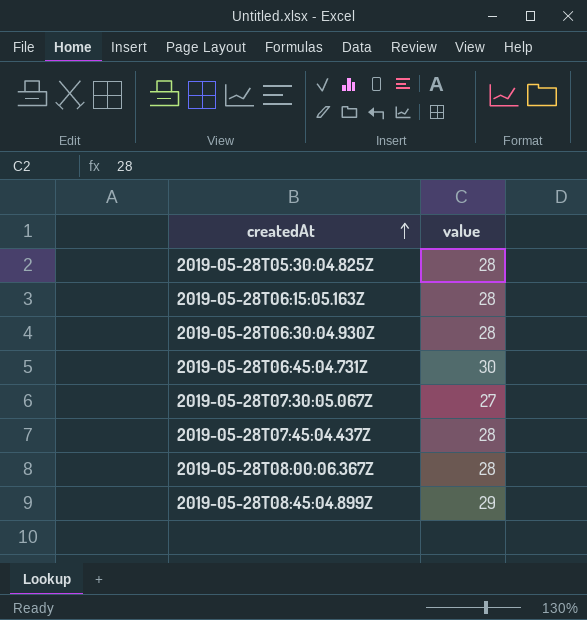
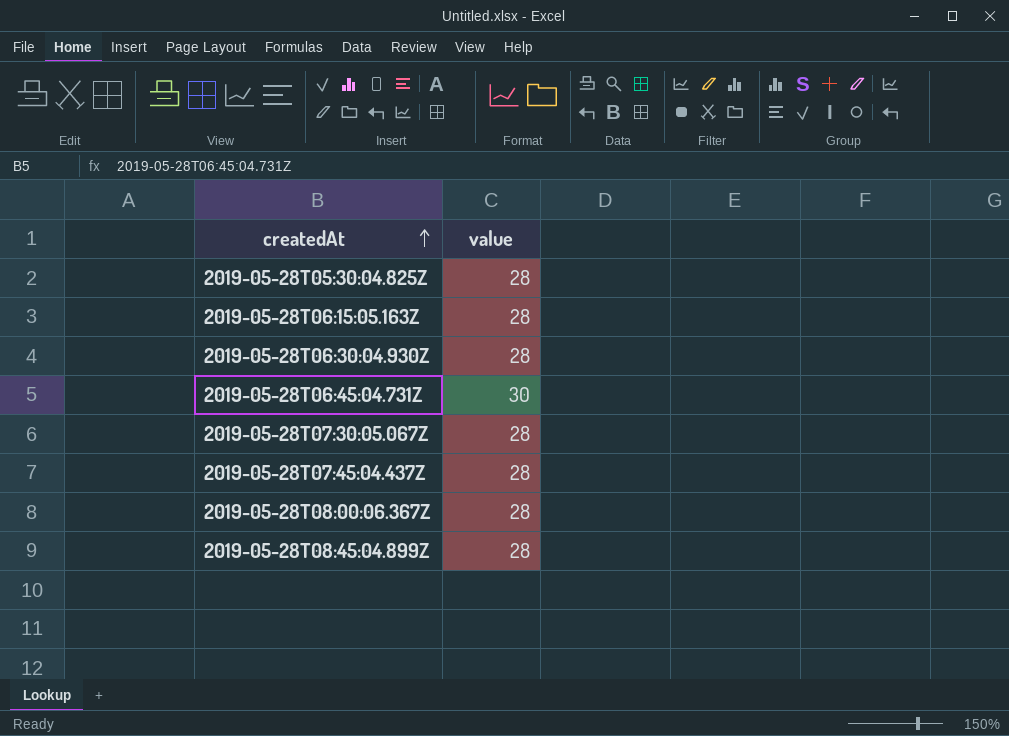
2019-05-28T07:30:05.067Z | value: 27 -> 28
2019-05-28T08:45:04.899Z | value: 29 -> 28

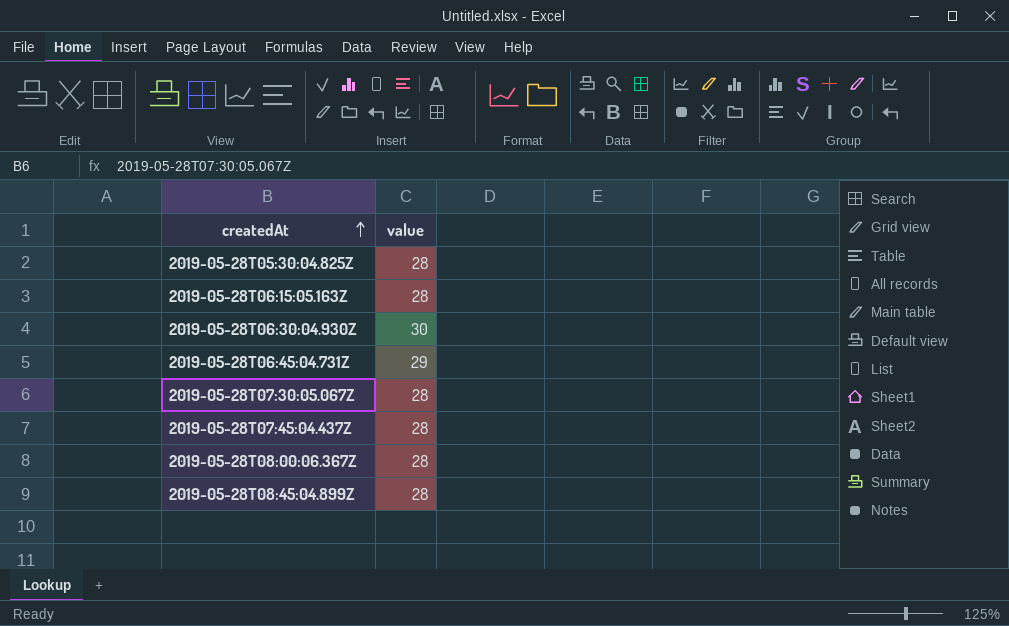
2019-05-28T06:30:04.930Z | value: 28 -> 30
2019-05-28T06:45:04.731Z | value: 30 -> 29

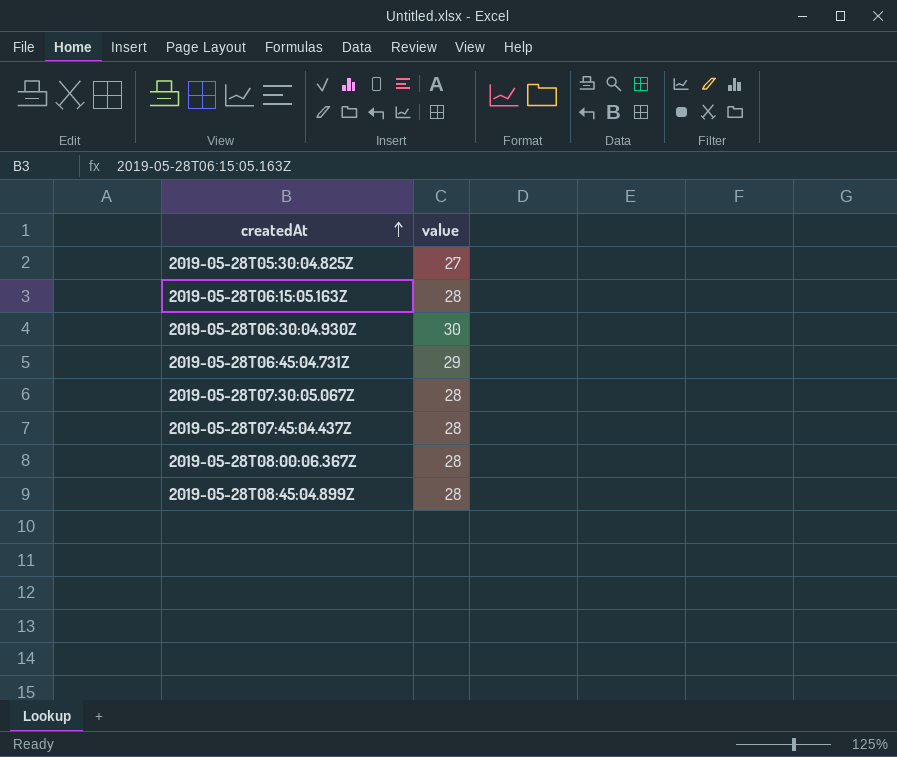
2019-05-28T05:30:04.825Z | value: 28 -> 27

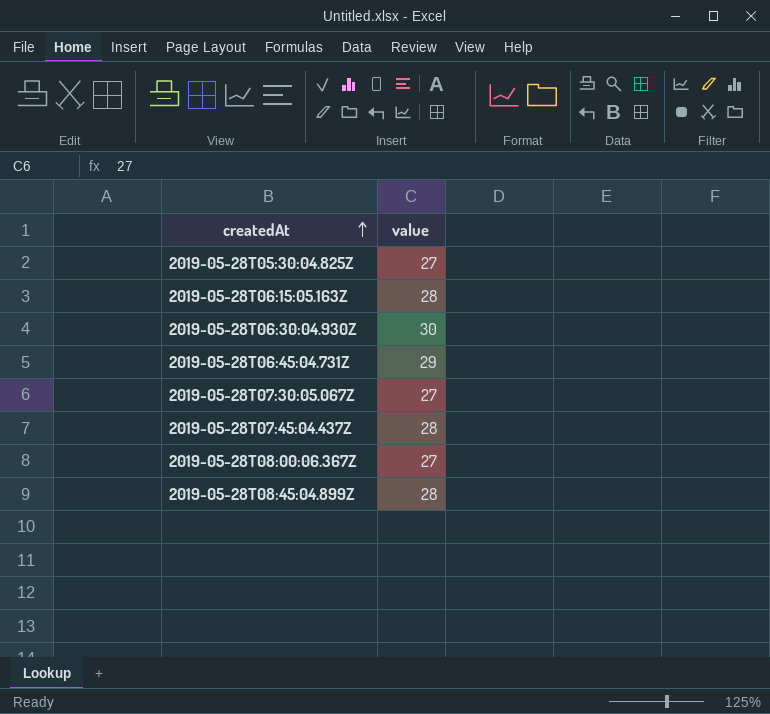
2019-05-28T07:30:05.067Z | value: 28 -> 27
2019-05-28T08:00:06.367Z | value: 28 -> 27

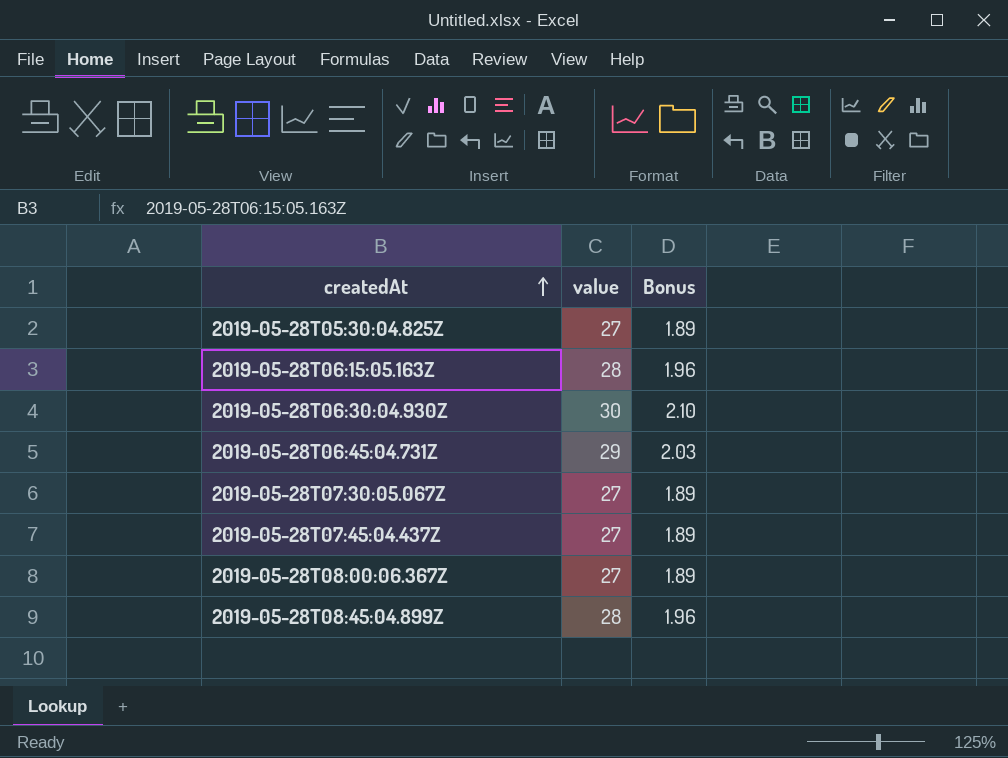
column Bonus | formula: none -> [value] * 0.07
2019-05-28T07:45:04.437Z | value: 28 -> 27

